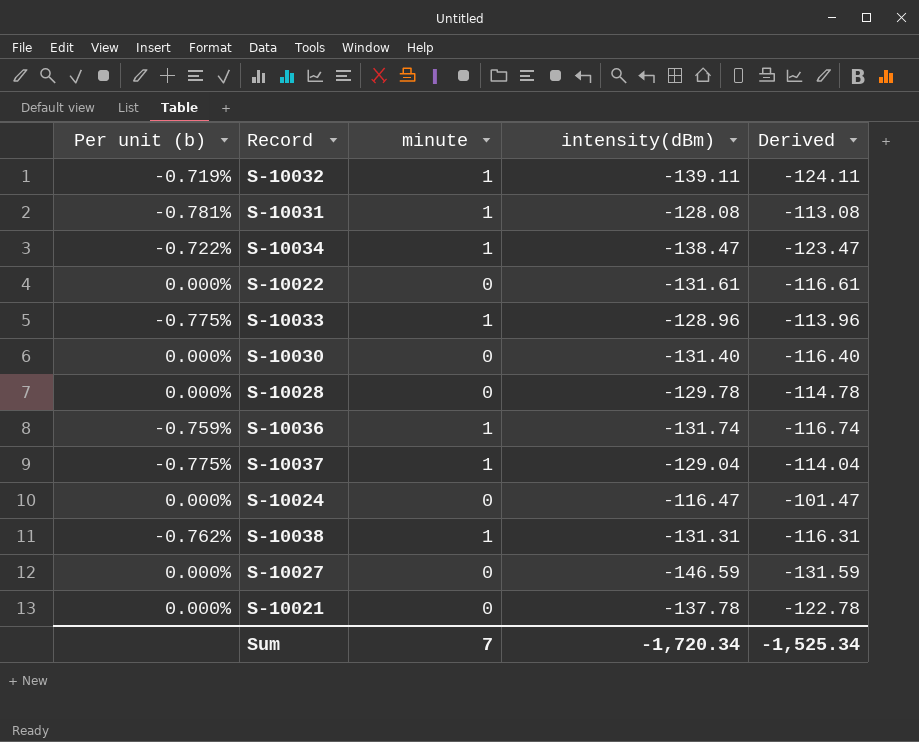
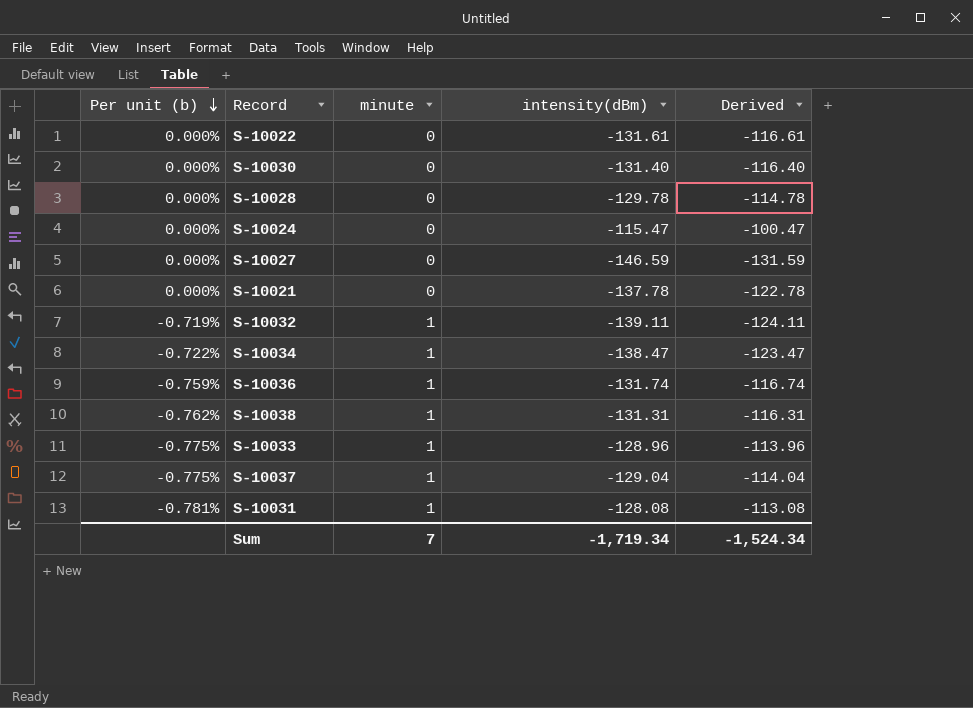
row order: none -> Per unit (b) descending
S-10024 | intensity(dBm): -116.47 -> -115.47
S-10024 | Derived: -101.47 -> -100.47
Sum | intensity(dBm): -1,720.34 -> -1,719.34
Sum | Derived: -1,525.34 -> -1,524.34

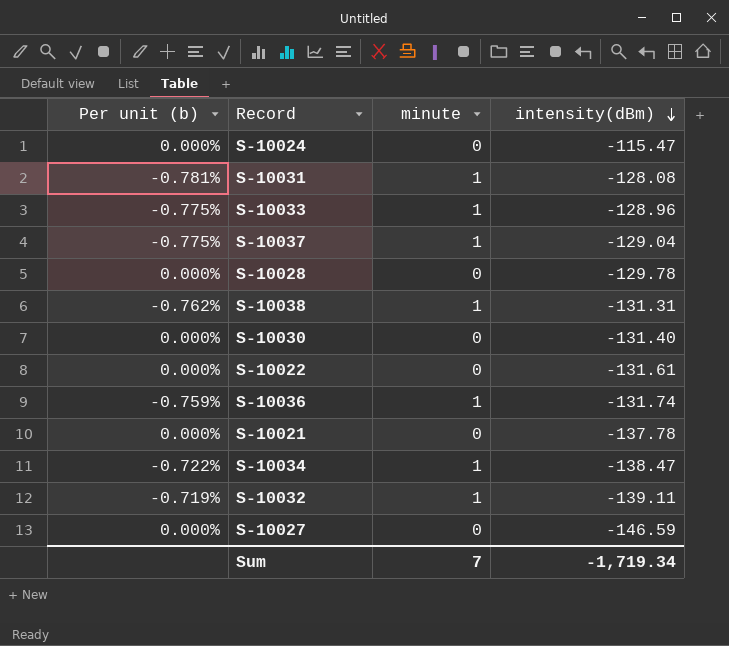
row order: Per unit (b) descending -> intensity(dBm) descending
column Derived | formula: [intensity(dBm)] + 15 -> none

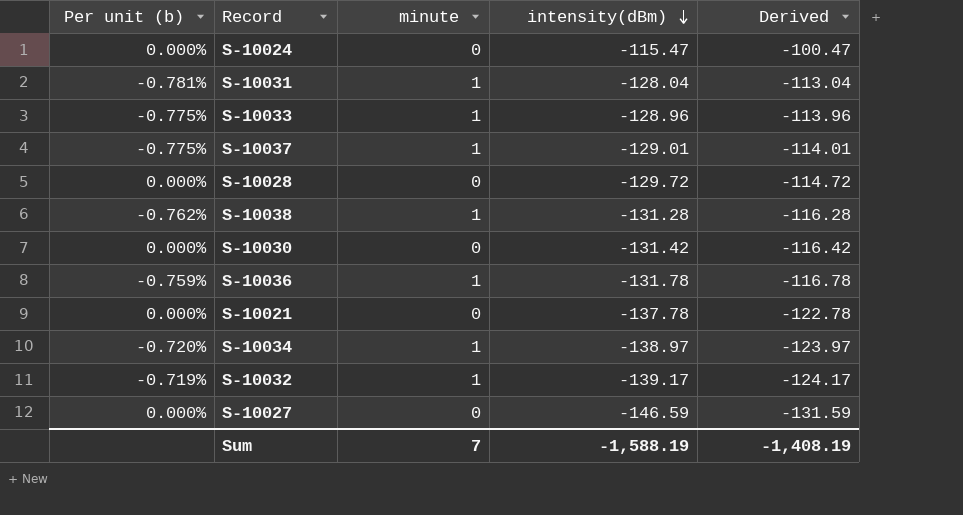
column Derived | formula: none -> [intensity(dBm)] + 15
row S-10022: 0.000% | 0 | -131.61 -> none
S-10031 | intensity(dBm): -128.08 -> -128.04
S-10037 | intensity(dBm): -129.04 -> -129.01
S-10028 | intensity(dBm): -129.78 -> -129.72
S-10038 | intensity(dBm): -131.31 -> -131.28
S-10030 | intensity(dBm): -131.40 -> -131.42
S-10036 | intensity(dBm): -131.74 -> -131.78
S-10034 | Per unit (b): -0.722% -> -0.720%
S-10034 | intensity(dBm): -138.47 -> -138.97
S-10032 | intensity(dBm): -139.11 -> -139.17
Sum | intensity(dBm): -1,719.34 -> -1,588.19

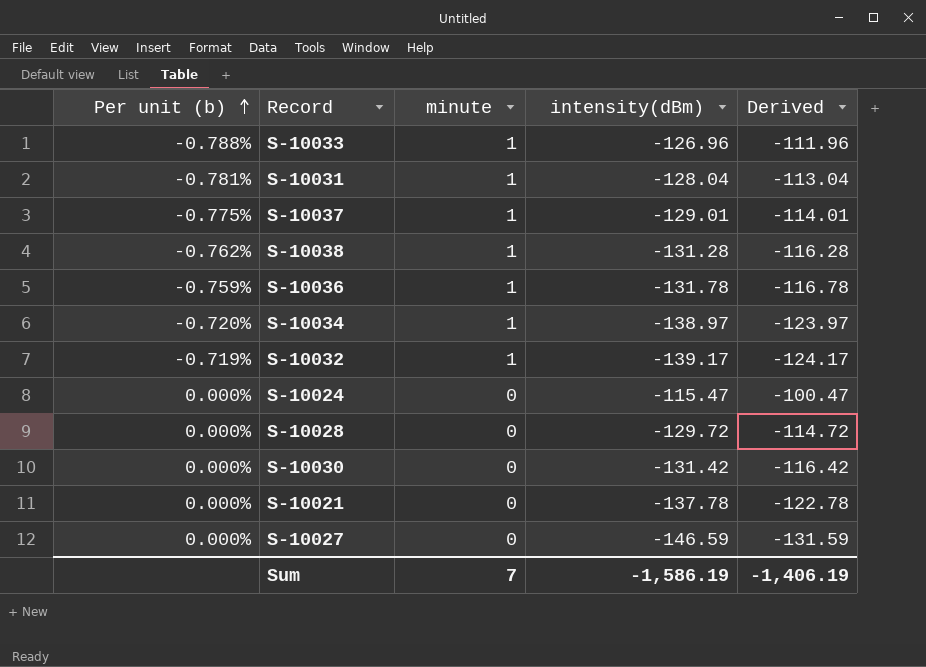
row order: intensity(dBm) descending -> Per unit (b) ascending
S-10033 | Per unit (b): -0.775% -> -0.788%
S-10033 | intensity(dBm): -128.96 -> -126.96
S-10033 | Derived: -113.96 -> -111.96
Sum | intensity(dBm): -1,588.19 -> -1,586.19
Sum | Derived: -1,408.19 -> -1,406.19

